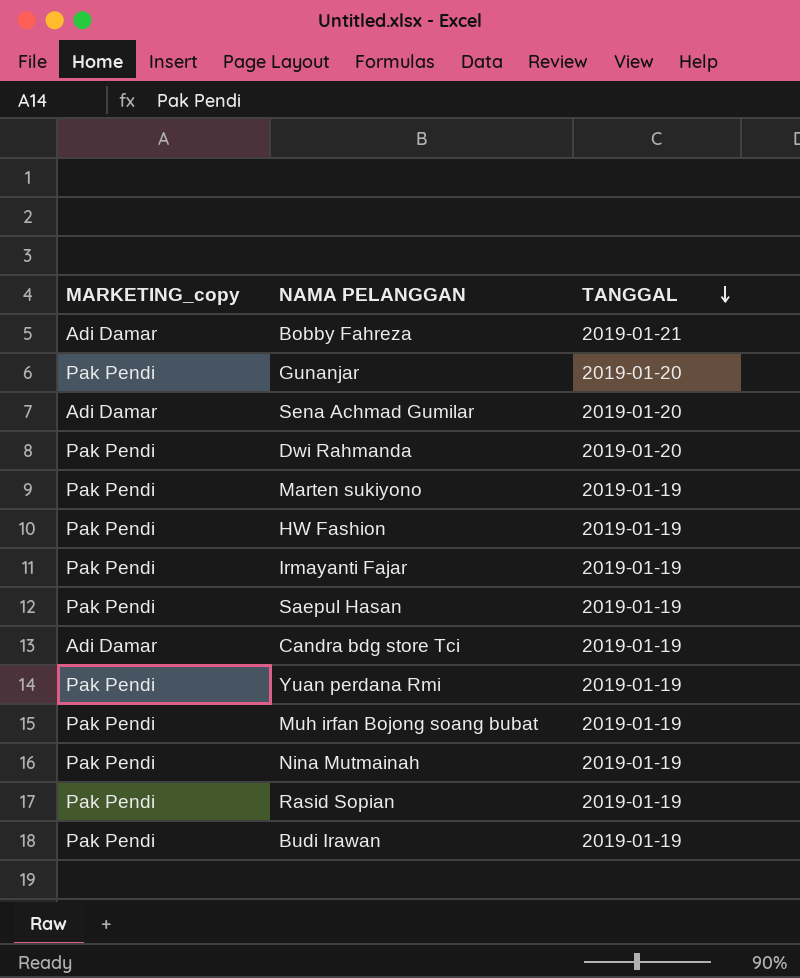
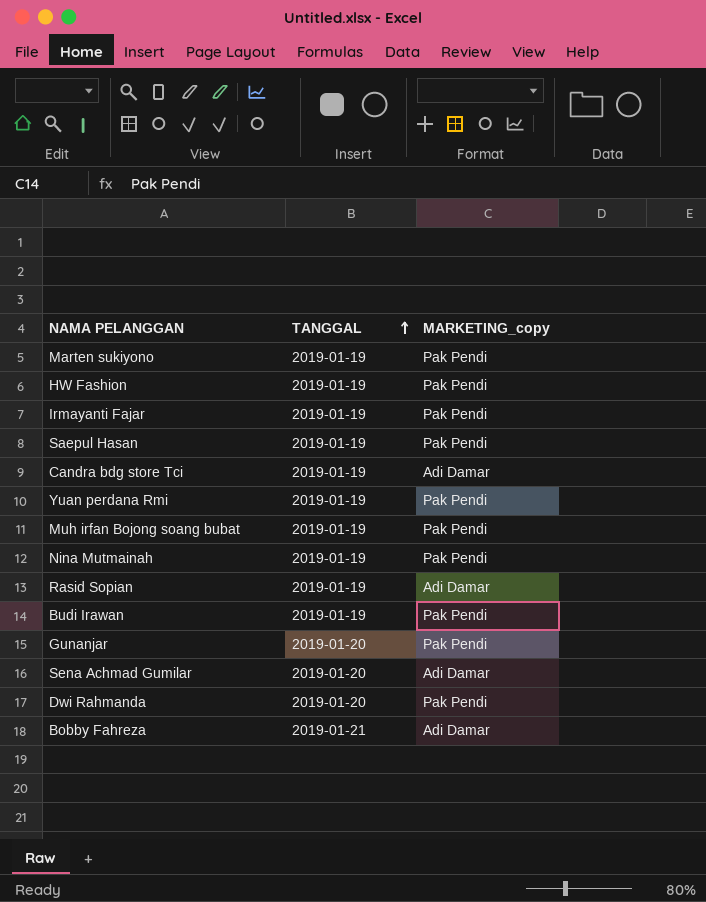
row order: TANGGAL descending -> TANGGAL ascending
column MARKETING_copy | position: 1 -> 3
Rasid Sopian | MARKETING_copy: Pak Pendi -> Adi Damar

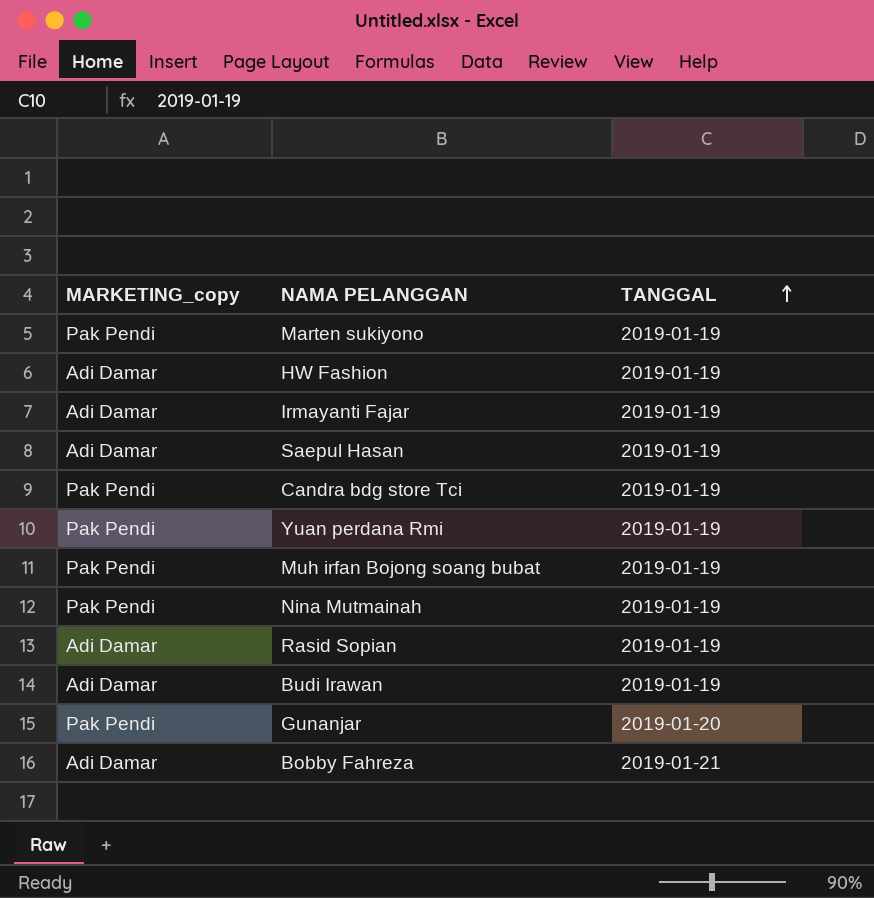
column MARKETING_copy | position: 3 -> 1
row Sena Achmad Gumilar: 2019-01-20 | Adi Damar -> none
row Dwi Rahmanda: 2019-01-20 | Pak Pendi -> none
HW Fashion | MARKETING_copy: Pak Pendi -> Adi Damar
Irmayanti Fajar | MARKETING_copy: Pak Pendi -> Adi Damar
Saepul Hasan | MARKETING_copy: Pak Pendi -> Adi Damar
Candra bdg store Tci | MARKETING_copy: Adi Damar -> Pak Pendi
Budi Irawan | MARKETING_copy: Pak Pendi -> Adi Damar

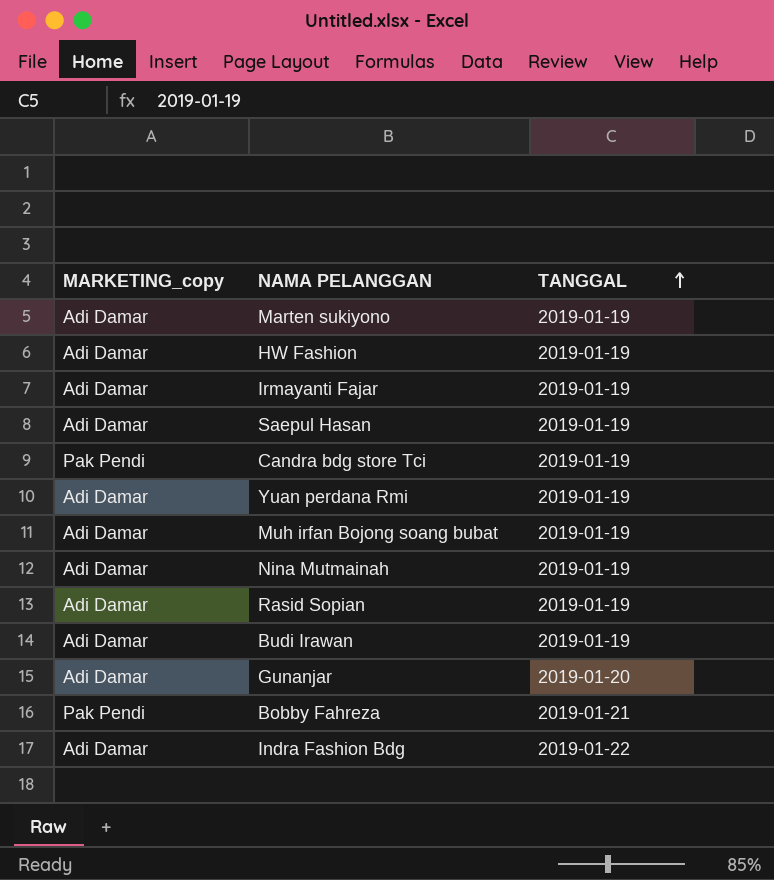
Marten sukiyono | MARKETING_copy: Pak Pendi -> Adi Damar
Yuan perdana Rmi | MARKETING_copy: Pak Pendi -> Adi Damar
Muh irfan Bojong soang bubat | MARKETING_copy: Pak Pendi -> Adi Damar
Nina Mutmainah | MARKETING_copy: Pak Pendi -> Adi Damar
Gunanjar | MARKETING_copy: Pak Pendi -> Adi Damar
Bobby Fahreza | MARKETING_copy: Adi Damar -> Pak Pendi
row Indra Fashion Bdg: none -> Adi Damar | 2019-01-22

